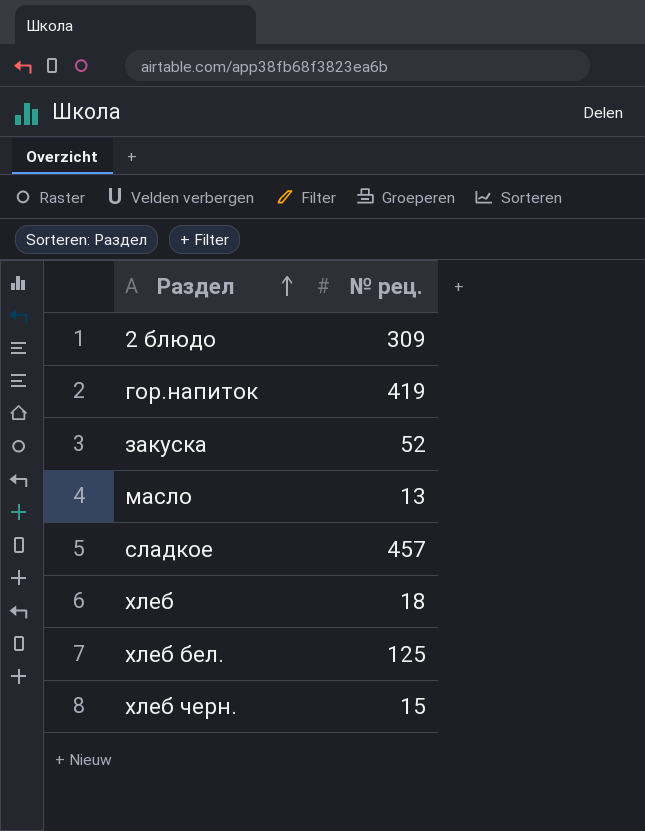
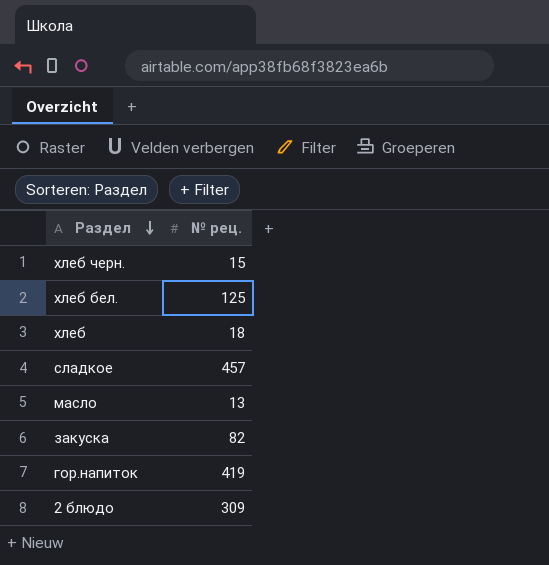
row order: Раздел ascending -> Раздел descending
закуска | № рец.: 52 -> 82

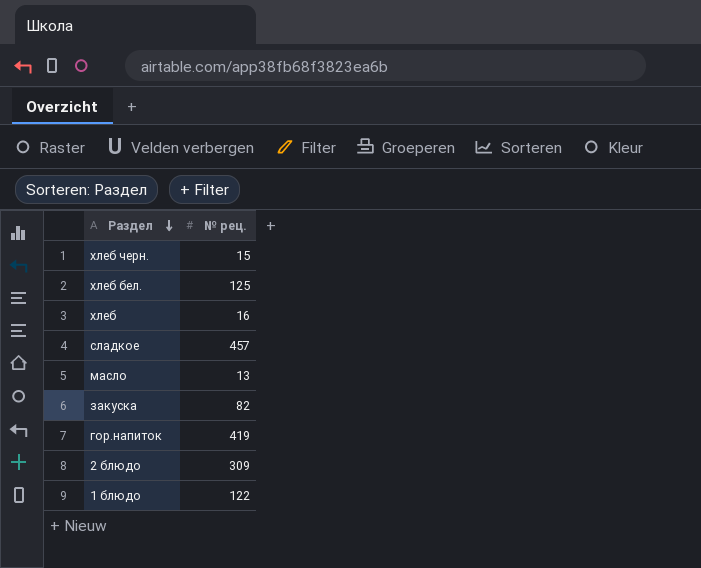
хлеб | № рец.: 18 -> 16
row 1 блюдо: none -> 122

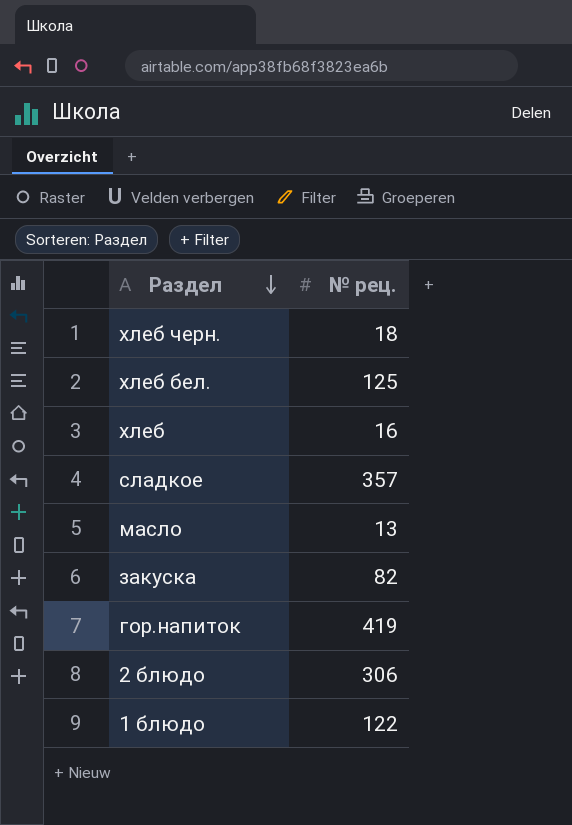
хлеб черн. | № рец.: 15 -> 18
сладкое | № рец.: 457 -> 357
2 блюдо | № рец.: 309 -> 306

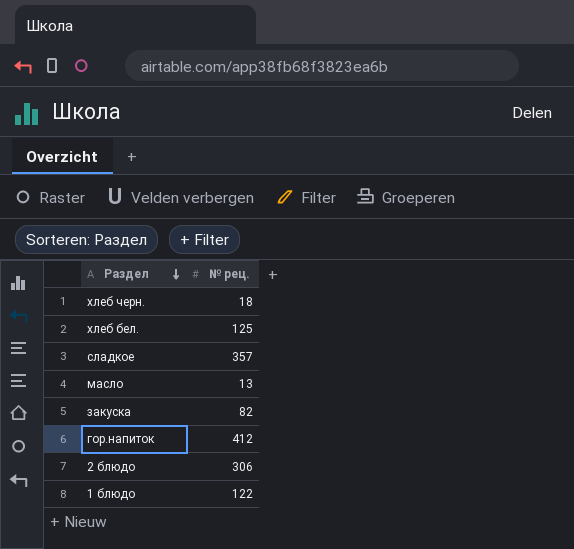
row хлеб: 16 -> none
гор.напиток | № рец.: 419 -> 412

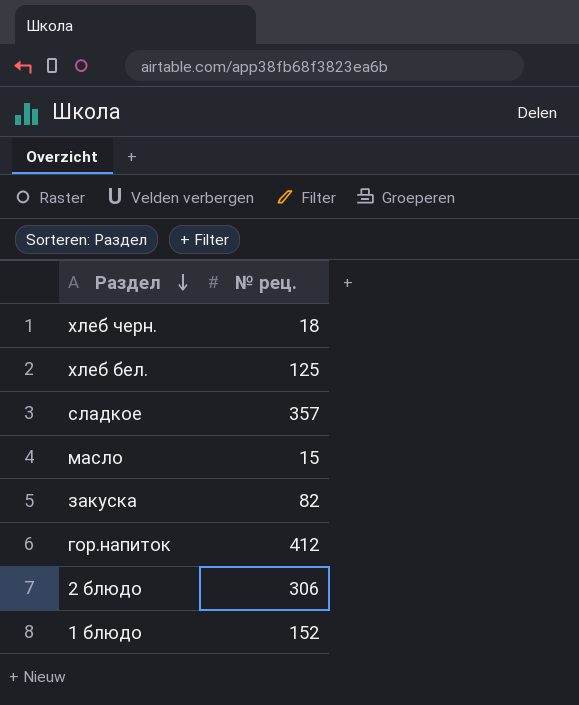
масло | № рец.: 13 -> 15
1 блюдо | № рец.: 122 -> 152

